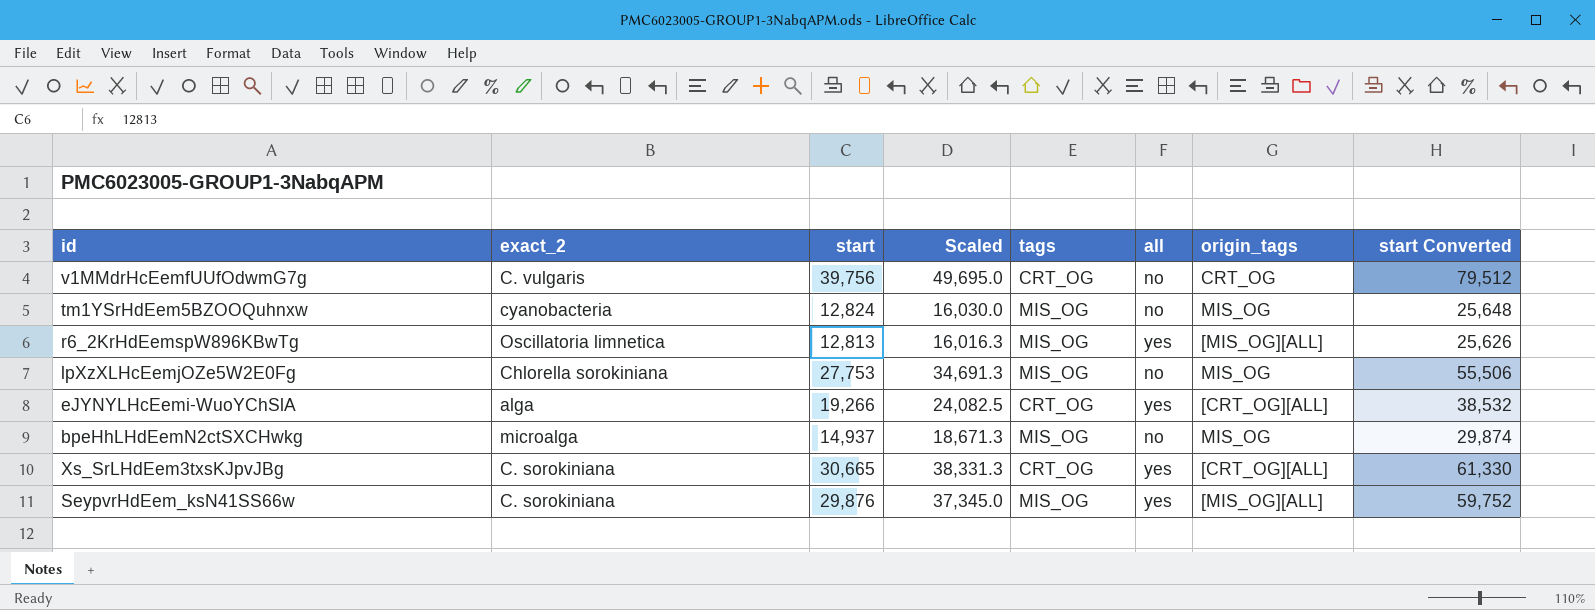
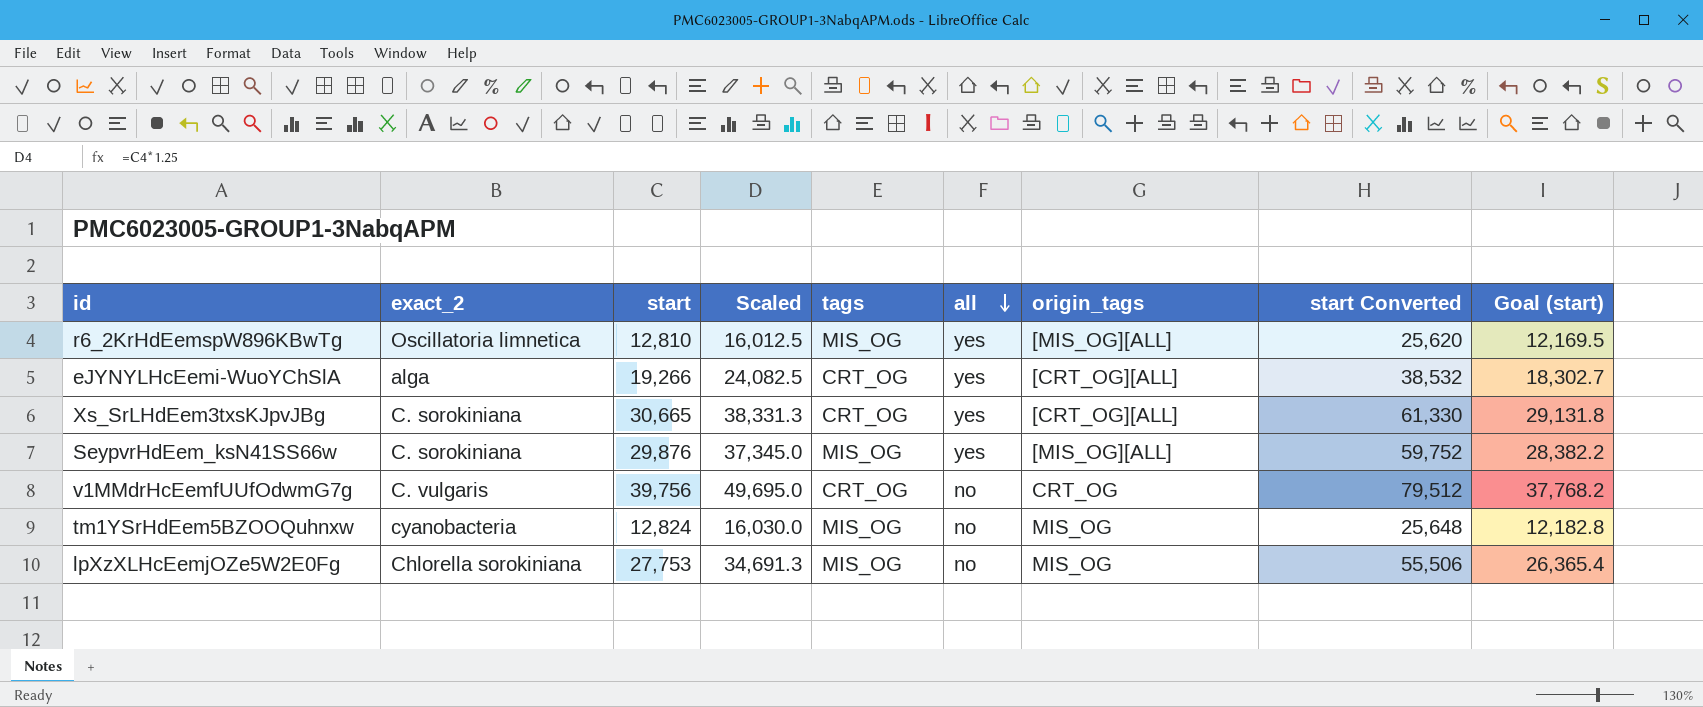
row order: none -> all descending
column Goal (start) | formula: none -> [start] * 0.95
row bpeHhLHdEemN2ctSXCHwkg: microalga | 14,937 | 18,671.3 | MIS_OG | no | MIS_OG | 29,874 -> none
r6_2KrHdEemspW896KBwTg | start: 12,813 -> 12,810
r6_2KrHdEemspW896KBwTg | Scaled: 16,016.3 -> 16,012.5
r6_2KrHdEemspW896KBwTg | start Converted: 25,626 -> 25,620

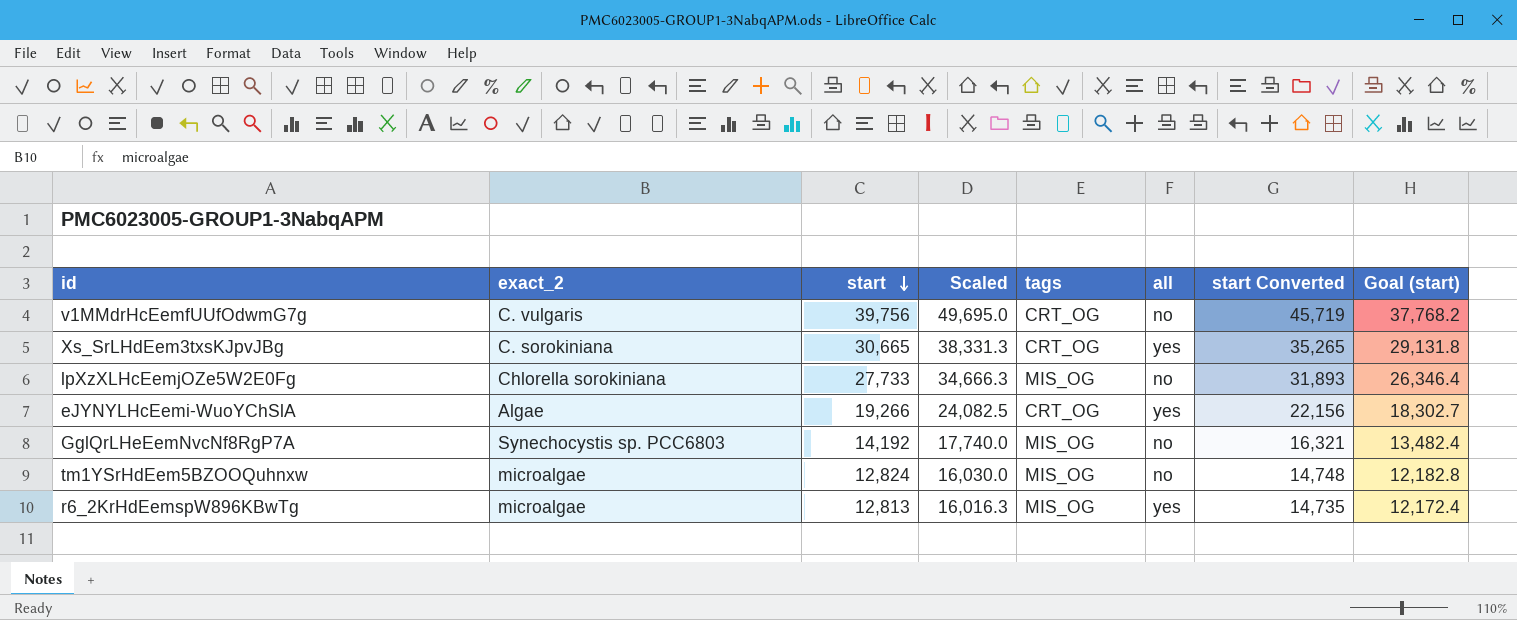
row order: all descending -> start descending
column origin_tags | position: 7 -> none
column start Converted | formula: [start] * 2 -> [start] * 1.15
row SeypvrHdEem_ksN41SS66w: C. sorokiniana | 29,876 | 37,345.0 | MIS_OG | yes | [MIS_OG][ALL] | 59,752 | 28,382.2 -> none
lpXzXLHcEemjOZe5W2E0Fg | start: 27,753 -> 27,733
lpXzXLHcEemjOZe5W2E0Fg | Scaled: 34,691.3 -> 34,666.3
lpXzXLHcEemjOZe5W2E0Fg | Goal (start): 26,365.4 -> 26,346.4
eJYNYLHcEemi-WuoYChSlA | exact_2: alga -> Algae
row GglQrLHeEemNvcNf8RgP7A: none -> Synechocystis sp. PCC6803 | 14,192 | 17,740.0 | MIS_OG | no | 16,321 | 13,482.4
tm1YSrHdEem5BZOOQuhnxw | exact_2: cyanobacteria -> microalgae
r6_2KrHdEemspW896KBwTg | exact_2: Oscillatoria limnetica -> microalgae
r6_2KrHdEemspW896KBwTg | start: 12,810 -> 12,813
r6_2KrHdEemspW896KBwTg | Scaled: 16,012.5 -> 16,016.3
r6_2KrHdEemspW896KBwTg | Goal (start): 12,169.5 -> 12,172.4

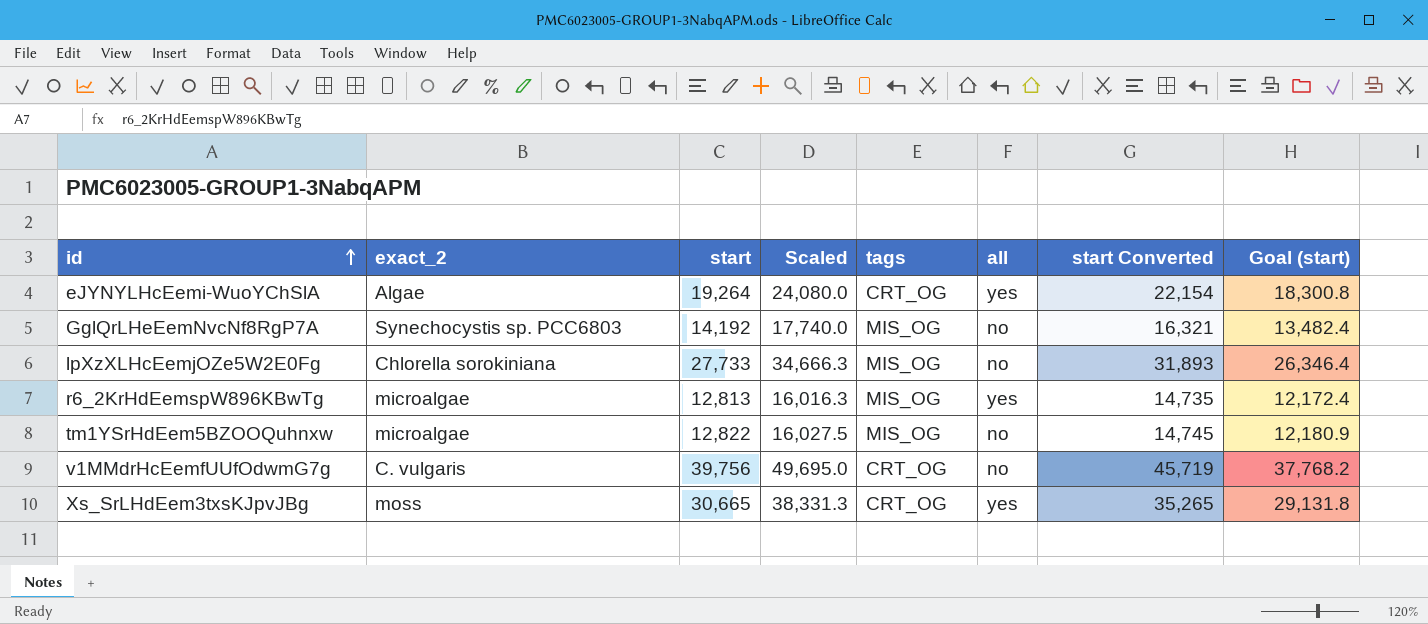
row order: start descending -> id ascending
eJYNYLHcEemi-WuoYChSlA | start: 19,266 -> 19,264
eJYNYLHcEemi-WuoYChSlA | Scaled: 24,082.5 -> 24,080.0
eJYNYLHcEemi-WuoYChSlA | start Converted: 22,156 -> 22,154
eJYNYLHcEemi-WuoYChSlA | Goal (start): 18,302.7 -> 18,300.8
tm1YSrHdEem5BZOOQuhnxw | start: 12,824 -> 12,822
tm1YSrHdEem5BZOOQuhnxw | Scaled: 16,030.0 -> 16,027.5
tm1YSrHdEem5BZOOQuhnxw | start Converted: 14,748 -> 14,745
tm1YSrHdEem5BZOOQuhnxw | Goal (start): 12,182.8 -> 12,180.9
Xs_SrLHdEem3txsKJpvJBg | exact_2: C. sorokiniana -> moss

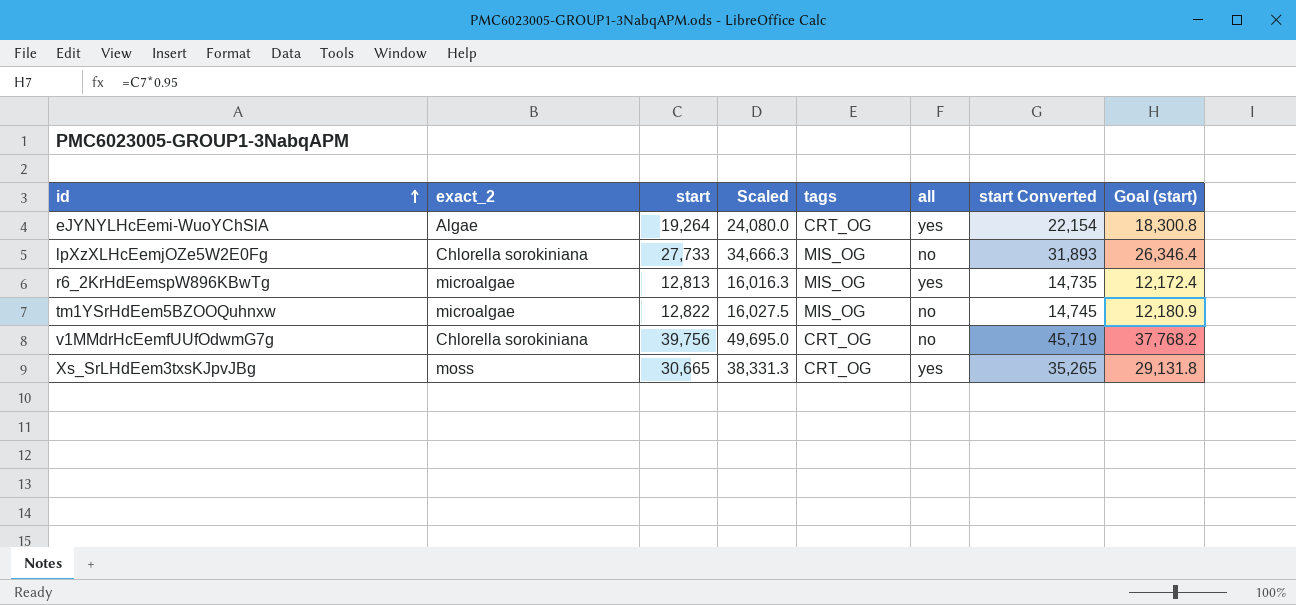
row GglQrLHeEemNvcNf8RgP7A: Synechocystis sp. PCC6803 | 14,192 | 17,740.0 | MIS_OG | no | 16,321 | 13,482.4 -> none
v1MMdrHcEemfUUfOdwmG7g | exact_2: C. vulgaris -> Chlorella sorokiniana

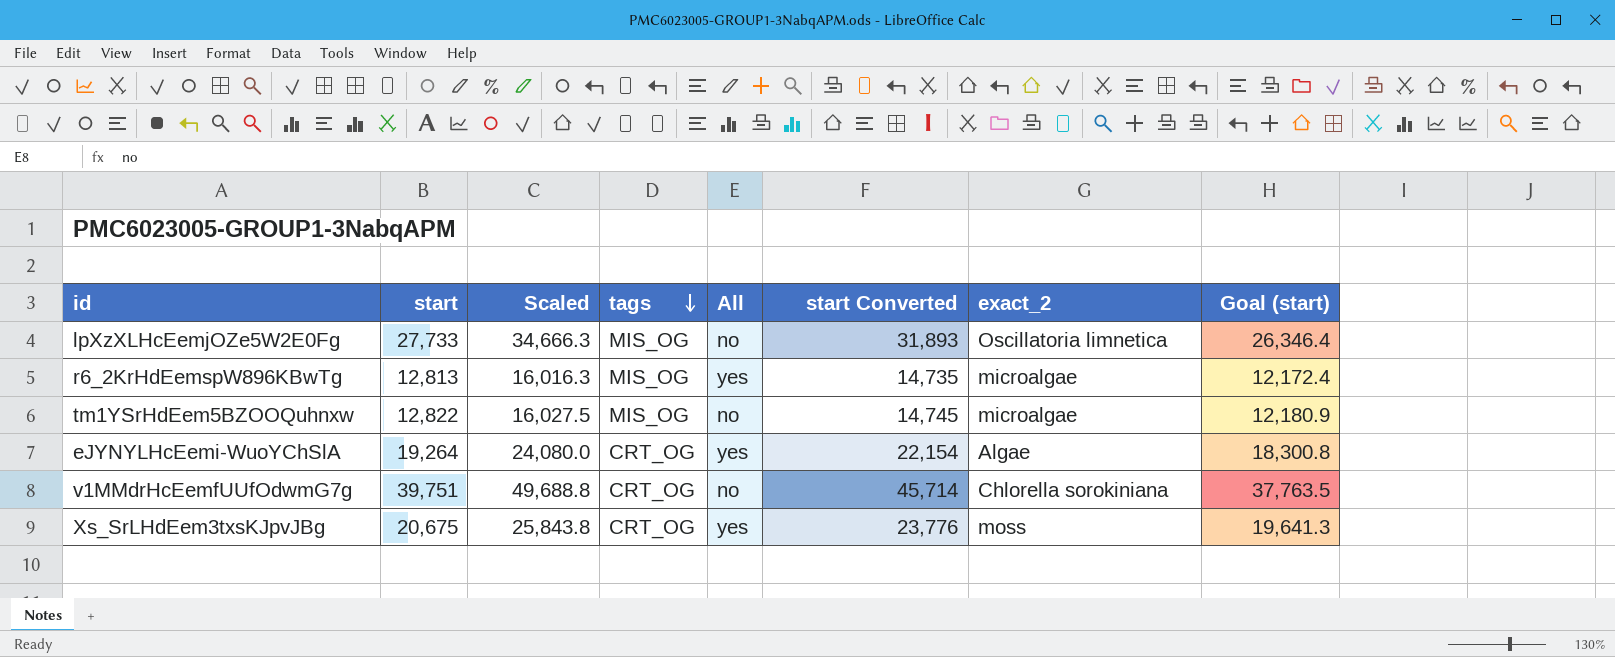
row order: id ascending -> tags descending
column name: all -> All
column exact_2 | position: 2 -> 7
lpXzXLHcEemjOZe5W2E0Fg | exact_2: Chlorella sorokiniana -> Oscillatoria limnetica
v1MMdrHcEemfUUfOdwmG7g | start: 39,756 -> 39,751
v1MMdrHcEemfUUfOdwmG7g | Scaled: 49,695.0 -> 49,688.8
v1MMdrHcEemfUUfOdwmG7g | start Converted: 45,719 -> 45,714
v1MMdrHcEemfUUfOdwmG7g | Goal (start): 37,768.2 -> 37,763.5
Xs_SrLHdEem3txsKJpvJBg | start: 30,665 -> 20,675
Xs_SrLHdEem3txsKJpvJBg | Scaled: 38,331.3 -> 25,843.8
Xs_SrLHdEem3txsKJpvJBg | start Converted: 35,265 -> 23,776
Xs_SrLHdEem3txsKJpvJBg | Goal (start): 29,131.8 -> 19,641.3

